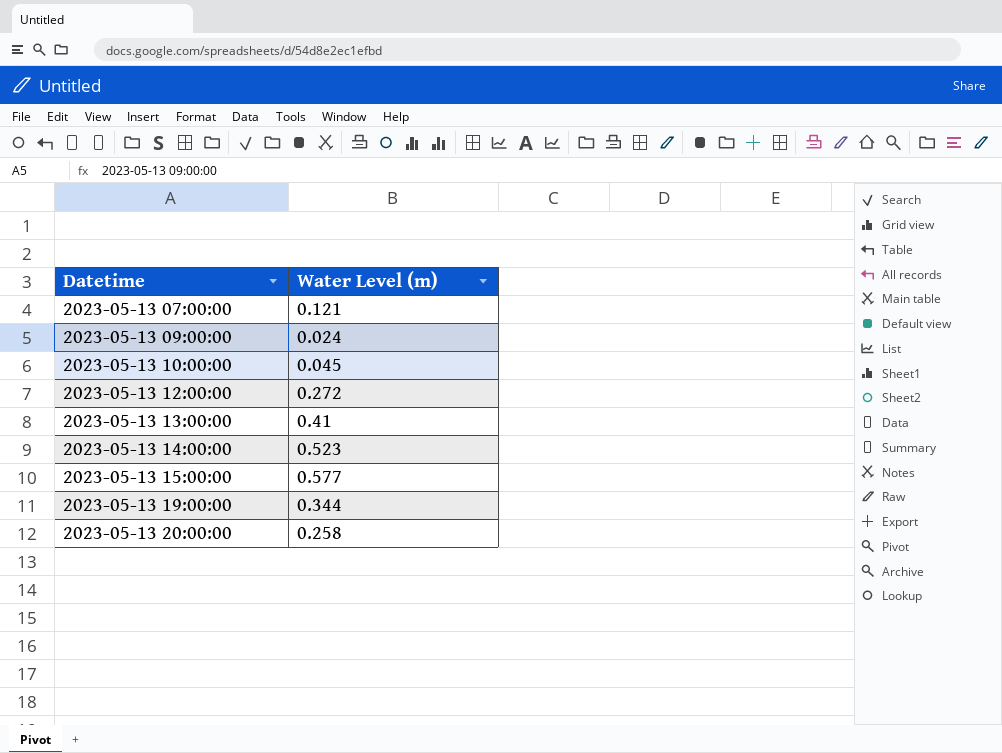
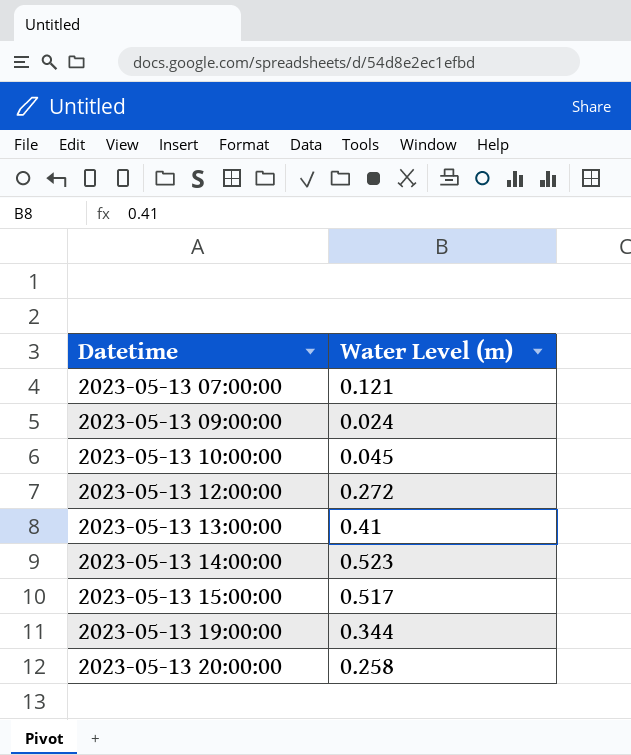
2023-05-13 15:00:00 | Water Level (m): 0.577 -> 0.517

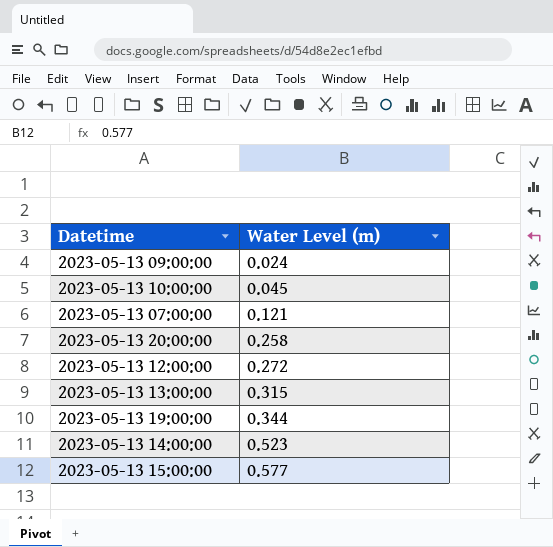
row order: Datetime ascending -> Water Level (m) ascending
2023-05-13 13:00:00 | Water Level (m): 0.41 -> 0.315
2023-05-13 15:00:00 | Water Level (m): 0.517 -> 0.577

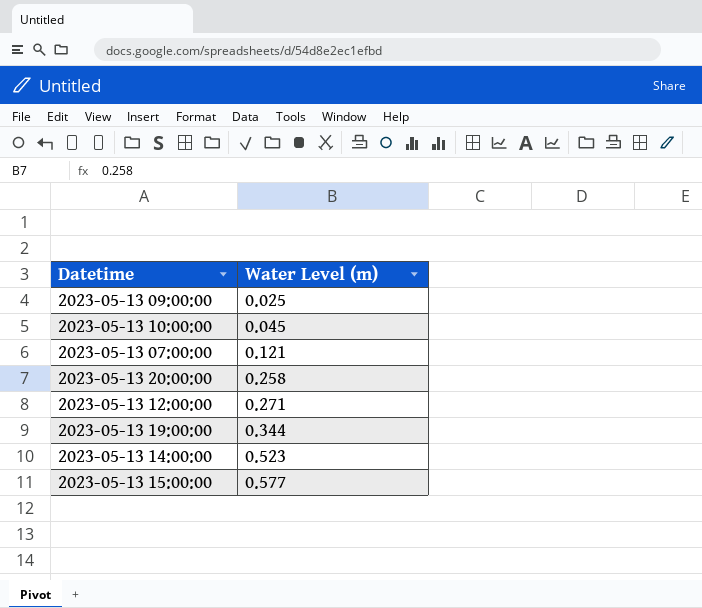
row 2023-05-13 13:00:00: 0.315 -> none
2023-05-13 09:00:00 | Water Level (m): 0.024 -> 0.025
2023-05-13 12:00:00 | Water Level (m): 0.272 -> 0.271

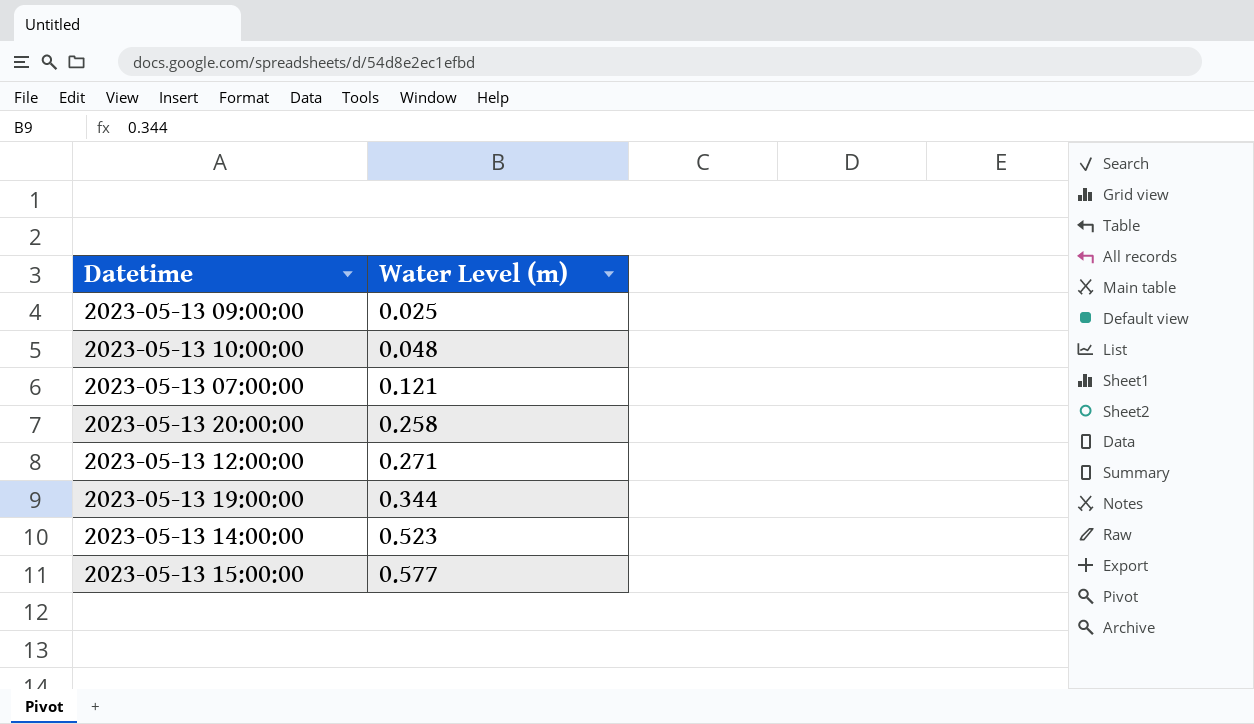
2023-05-13 10:00:00 | Water Level (m): 0.045 -> 0.048

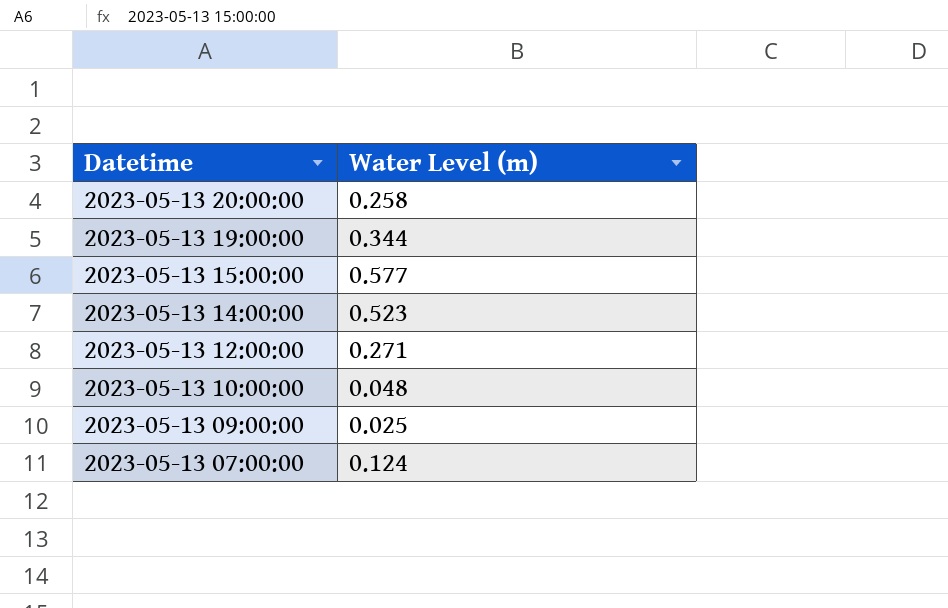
row order: Water Level (m) ascending -> Datetime descending
2023-05-13 07:00:00 | Water Level (m): 0.121 -> 0.124

